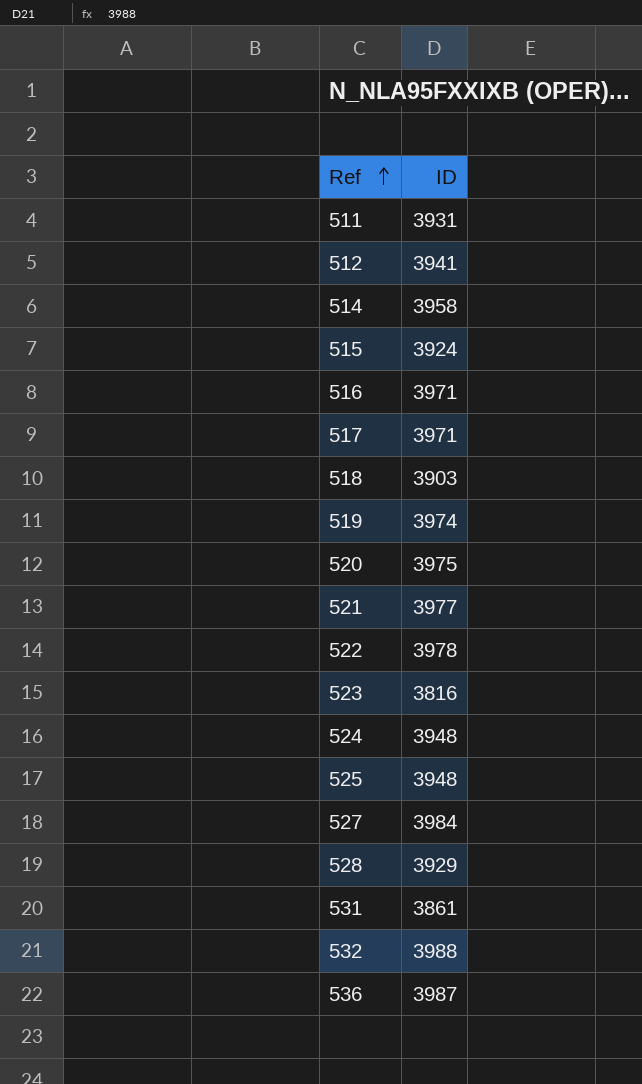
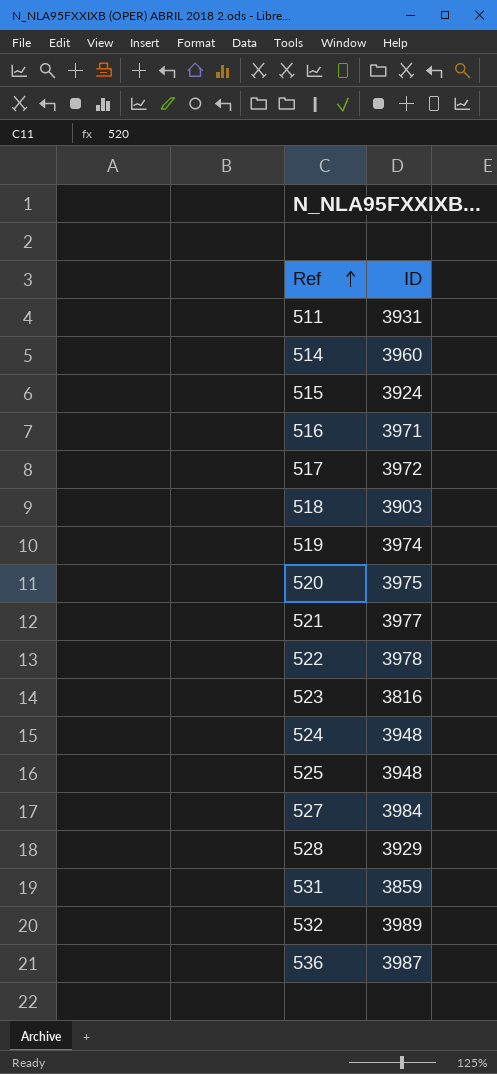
row 512: 3941 -> none
514 | ID: 3958 -> 3960
517 | ID: 3971 -> 3972
531 | ID: 3861 -> 3859
532 | ID: 3988 -> 3989

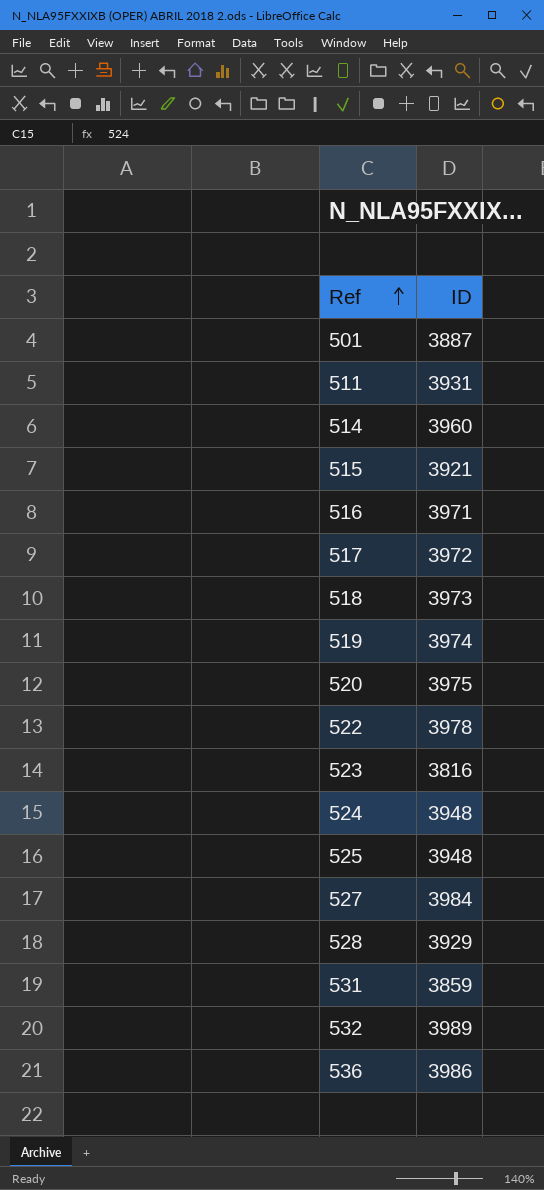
row 521: 3977 -> none
row 501: none -> 3887
515 | ID: 3924 -> 3921
518 | ID: 3903 -> 3973
536 | ID: 3987 -> 3986

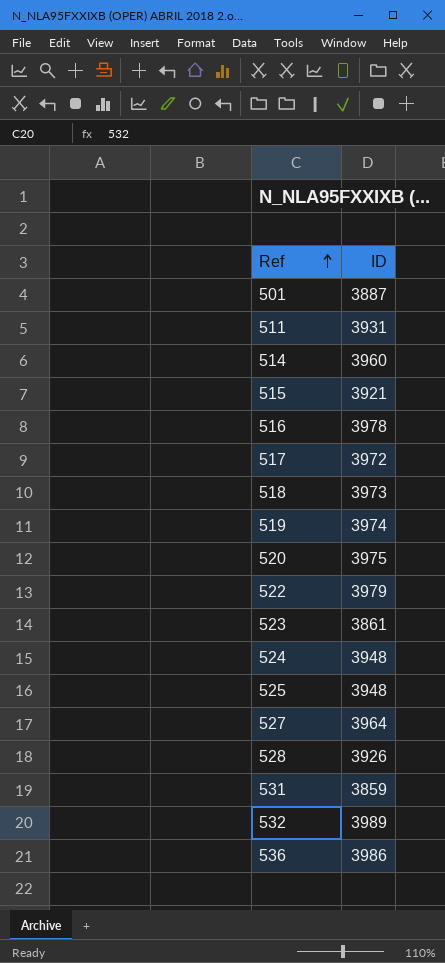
516 | ID: 3971 -> 3978
522 | ID: 3978 -> 3979
523 | ID: 3816 -> 3861
527 | ID: 3984 -> 3964
528 | ID: 3929 -> 3926

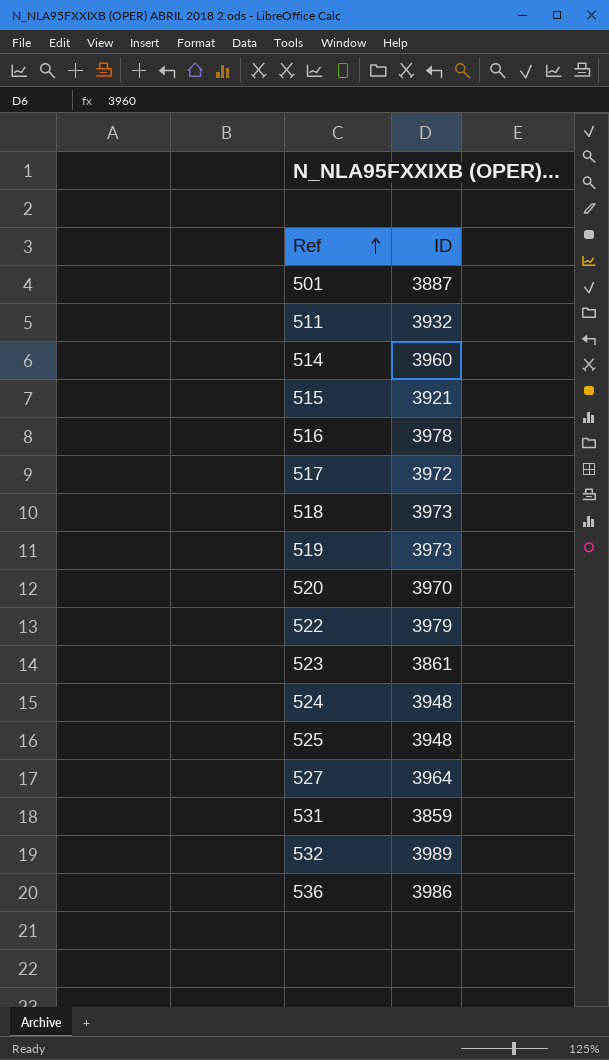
row 528: 3926 -> none
511 | ID: 3931 -> 3932
519 | ID: 3974 -> 3973
520 | ID: 3975 -> 3970

